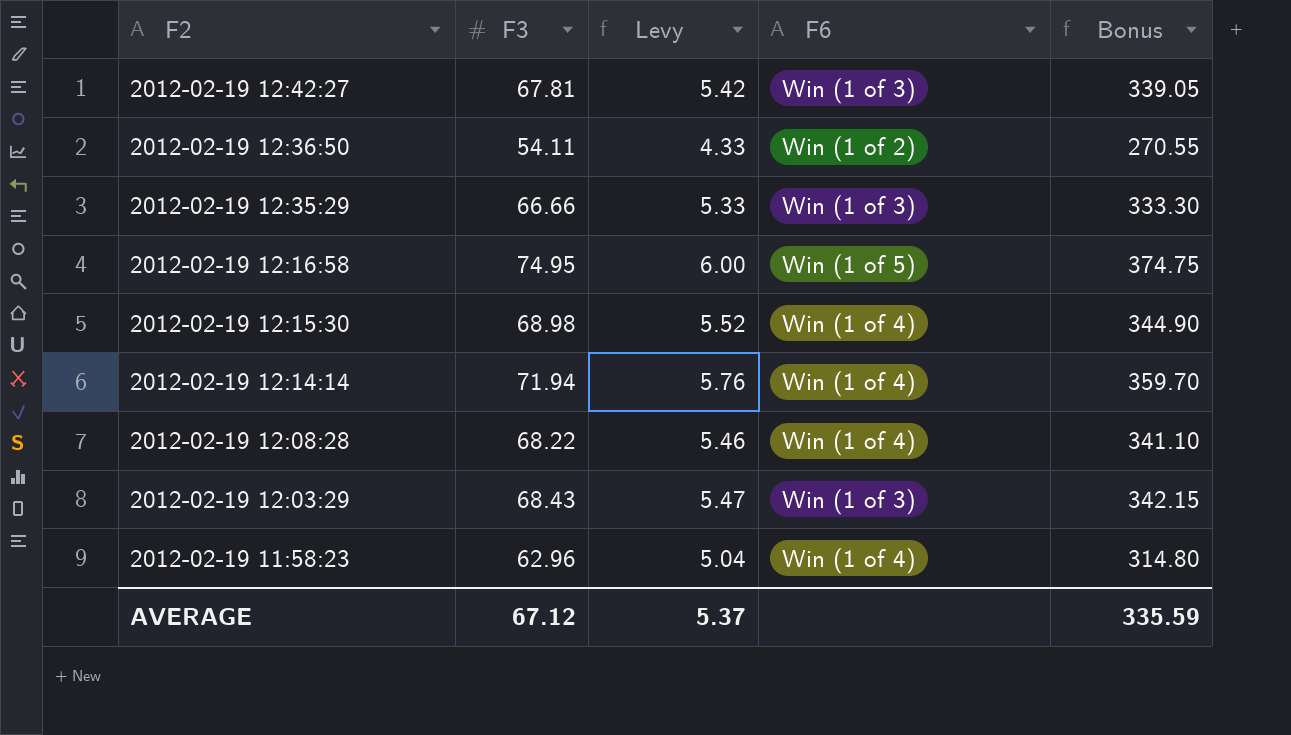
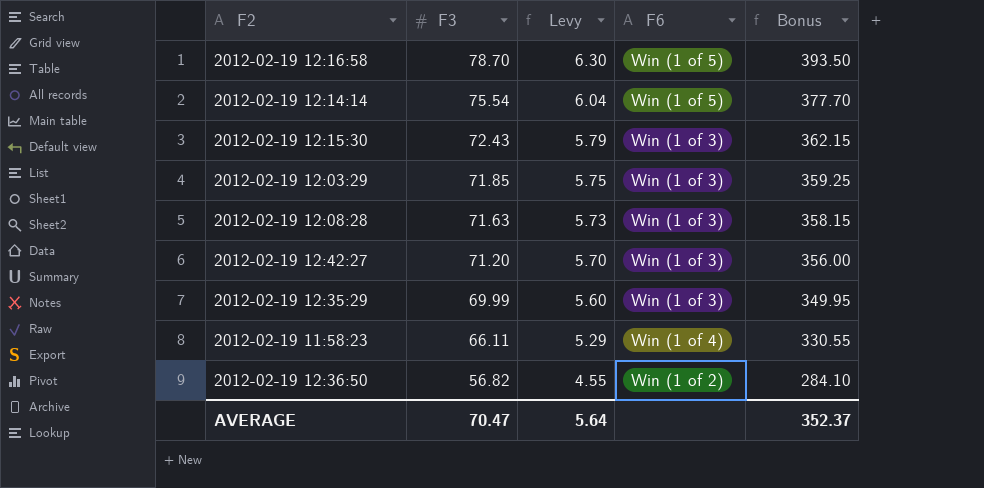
row order: F2 descending -> F3 descending
2012-02-19 12:16:58 | F3: 74.95 -> 78.70
2012-02-19 12:16:58 | Levy: 6.00 -> 6.30
2012-02-19 12:16:58 | Bonus: 374.75 -> 393.50
2012-02-19 12:14:14 | F3: 71.94 -> 75.54
2012-02-19 12:14:14 | Levy: 5.76 -> 6.04
2012-02-19 12:14:14 | F6: Win (1 of 4) -> Win (1 of 5)
2012-02-19 12:14:14 | Bonus: 359.70 -> 377.70
2012-02-19 12:15:30 | F3: 68.98 -> 72.43
2012-02-19 12:15:30 | Levy: 5.52 -> 5.79
2012-02-19 12:15:30 | F6: Win (1 of 4) -> Win (1 of 3)
2012-02-19 12:15:30 | Bonus: 344.90 -> 362.15
2012-02-19 12:03:29 | F3: 68.43 -> 71.85
2012-02-19 12:03:29 | Levy: 5.47 -> 5.75
2012-02-19 12:03:29 | Bonus: 342.15 -> 359.25
2012-02-19 12:08:28 | F3: 68.22 -> 71.63
2012-02-19 12:08:28 | Levy: 5.46 -> 5.73
2012-02-19 12:08:28 | F6: Win (1 of 4) -> Win (1 of 3)
2012-02-19 12:08:28 | Bonus: 341.10 -> 358.15
2012-02-19 12:42:27 | F3: 67.81 -> 71.20
2012-02-19 12:42:27 | Levy: 5.42 -> 5.70
2012-02-19 12:42:27 | Bonus: 339.05 -> 356.00
2012-02-19 12:35:29 | F3: 66.66 -> 69.99
2012-02-19 12:35:29 | Levy: 5.33 -> 5.60
2012-02-19 12:35:29 | Bonus: 333.30 -> 349.95
2012-02-19 11:58:23 | F3: 62.96 -> 66.11
2012-02-19 11:58:23 | Levy: 5.04 -> 5.29
2012-02-19 11:58:23 | Bonus: 314.80 -> 330.55
2012-02-19 12:36:50 | F3: 54.11 -> 56.82
2012-02-19 12:36:50 | Levy: 4.33 -> 4.55
2012-02-19 12:36:50 | Bonus: 270.55 -> 284.10
AVERAGE | F3: 67.12 -> 70.47
AVERAGE | Levy: 5.37 -> 5.64
AVERAGE | Bonus: 335.59 -> 352.37

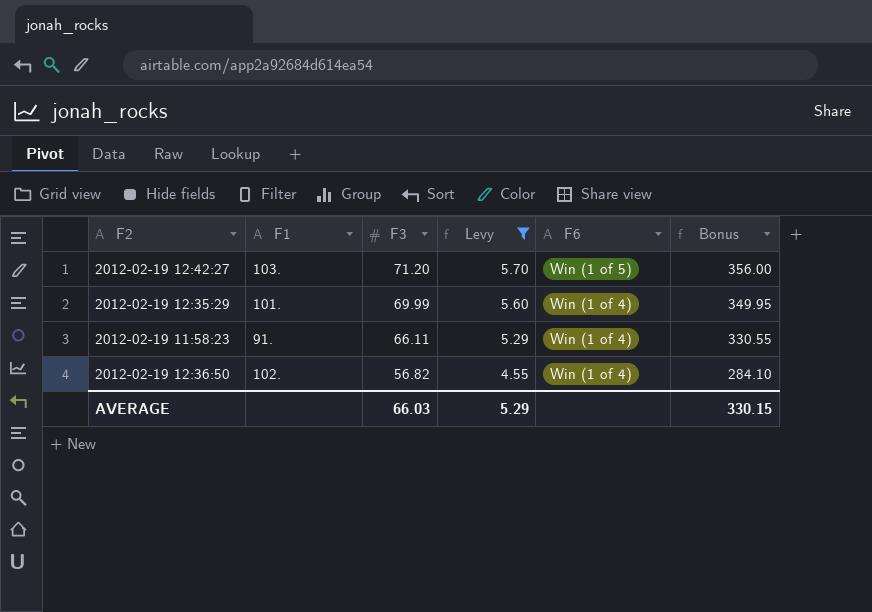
filter: none -> Levy <= 5.70
column F1 | position: none -> 2
2012-02-19 12:42:27 | F6: Win (1 of 3) -> Win (1 of 5)
2012-02-19 12:35:29 | F6: Win (1 of 3) -> Win (1 of 4)
2012-02-19 12:36:50 | F6: Win (1 of 2) -> Win (1 of 4)
AVERAGE | F3: 70.47 -> 66.03
AVERAGE | Levy: 5.64 -> 5.29
AVERAGE | Bonus: 352.37 -> 330.15

